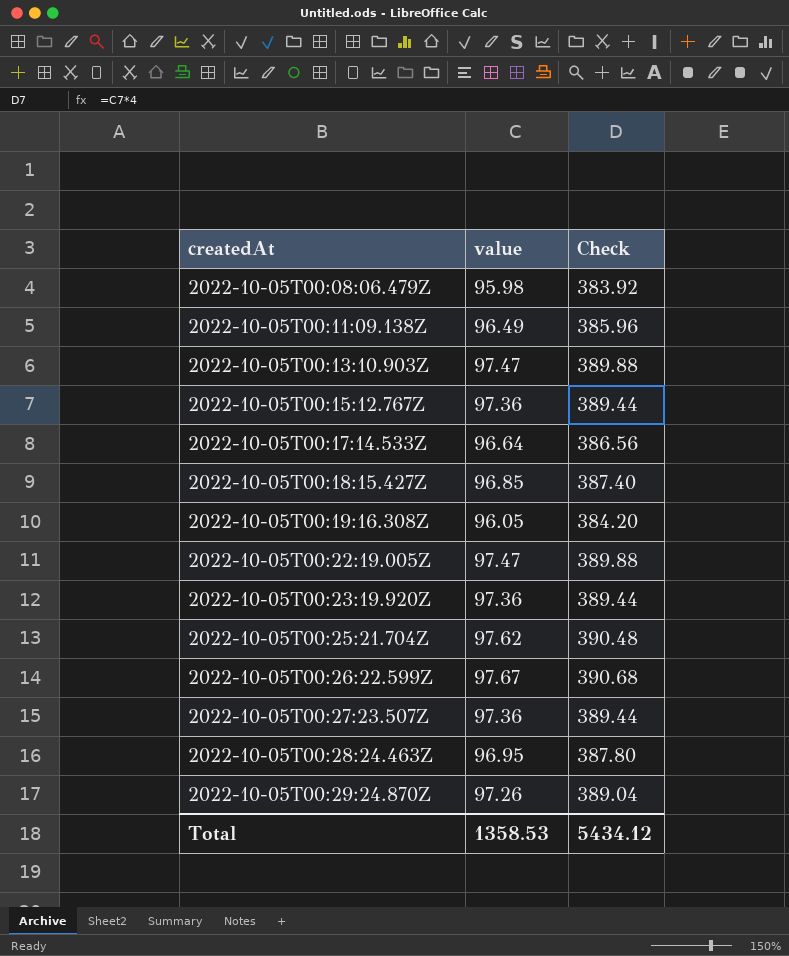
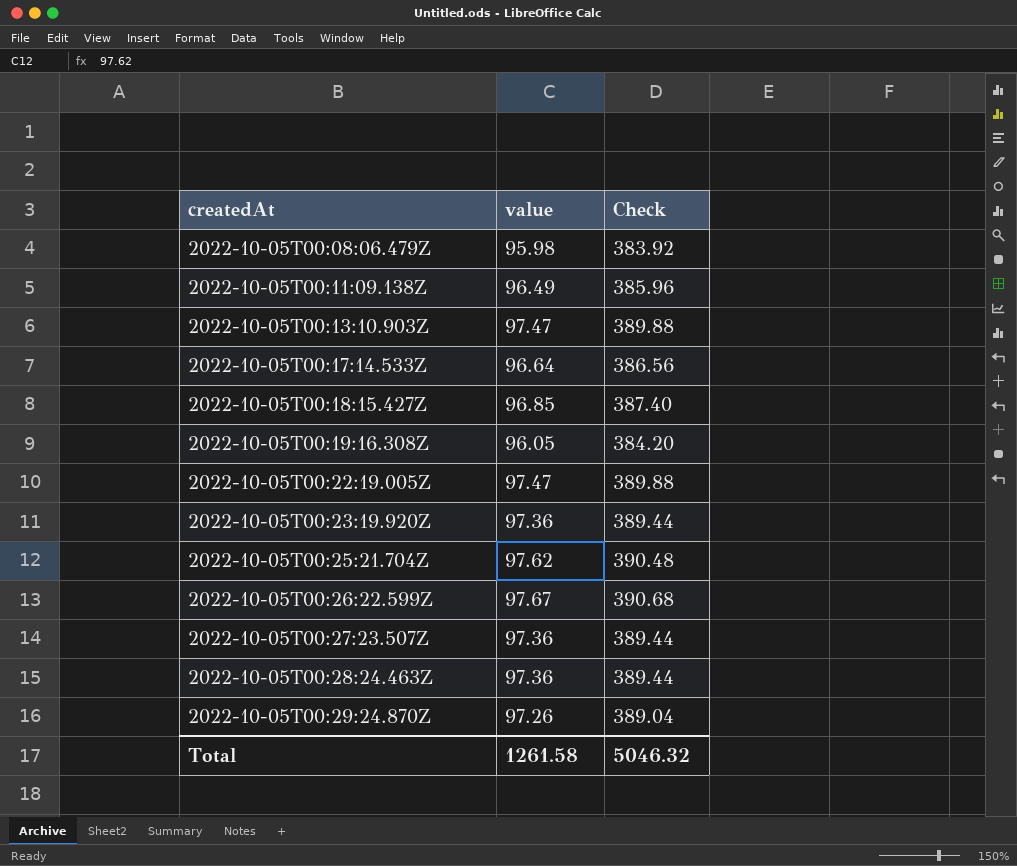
row 2022-10-05T00:15:12.767Z: 97.36 | 389.44 -> none
2022-10-05T00:28:24.463Z | value: 96.95 -> 97.36
2022-10-05T00:28:24.463Z | Check: 387.80 -> 389.44
Total | value: 1358.53 -> 1261.58
Total | Check: 5434.12 -> 5046.32

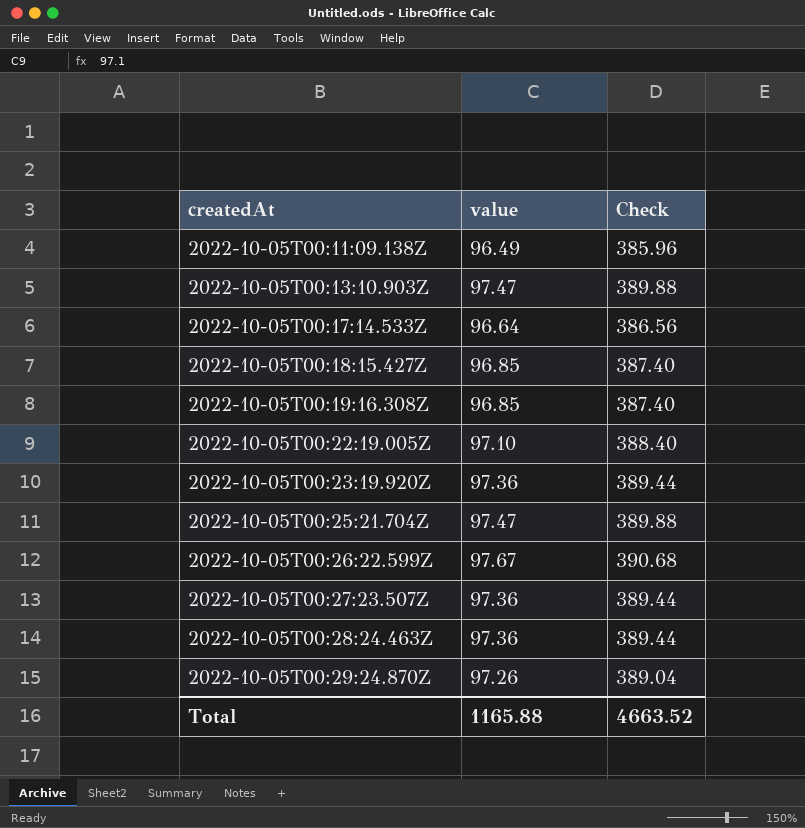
row 2022-10-05T00:08:06.479Z: 95.98 | 383.92 -> none
2022-10-05T00:19:16.308Z | value: 96.05 -> 96.85
2022-10-05T00:19:16.308Z | Check: 384.20 -> 387.40
2022-10-05T00:22:19.005Z | value: 97.47 -> 97.10
2022-10-05T00:22:19.005Z | Check: 389.88 -> 388.40
2022-10-05T00:25:21.704Z | value: 97.62 -> 97.47
2022-10-05T00:25:21.704Z | Check: 390.48 -> 389.88
Total | value: 1261.58 -> 1165.88
Total | Check: 5046.32 -> 4663.52

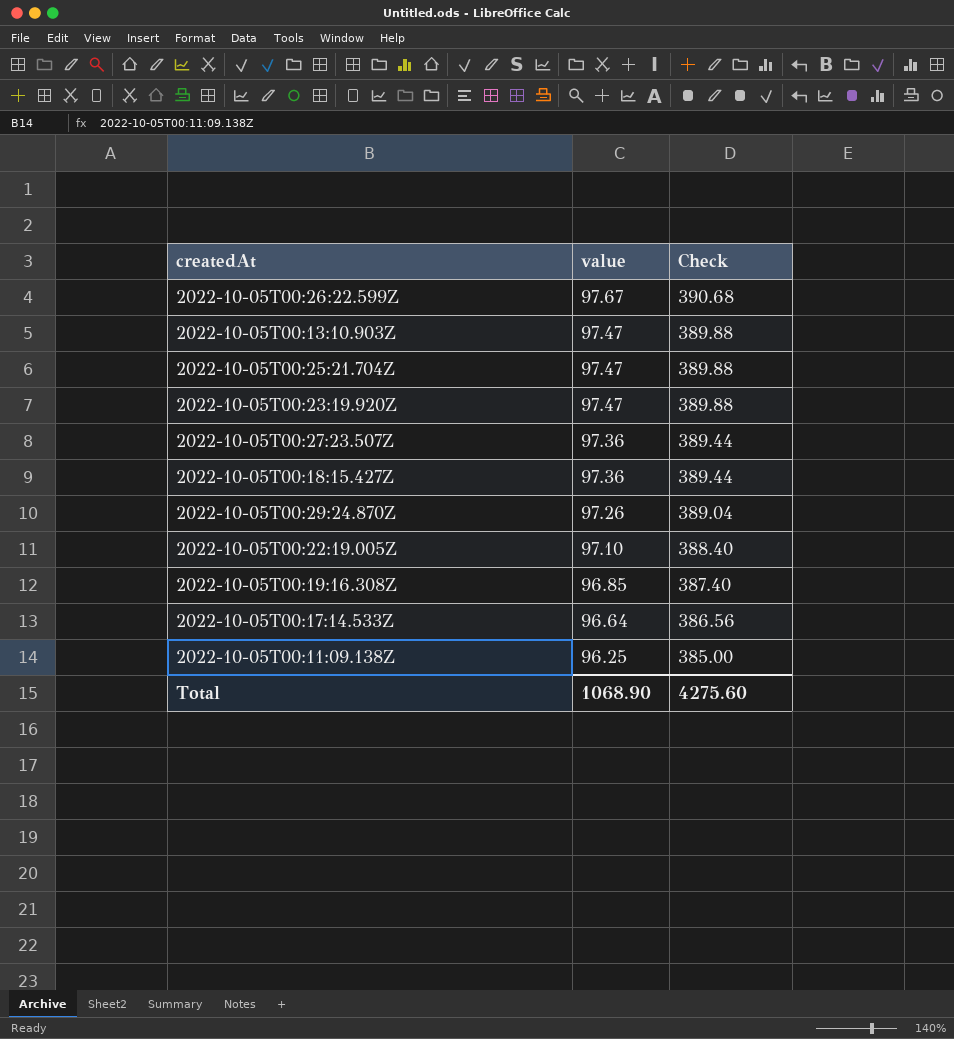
row order: createdAt ascending -> value descending
row 2022-10-05T00:28:24.463Z: 97.36 | 389.44 -> none
2022-10-05T00:23:19.920Z | value: 97.36 -> 97.47
2022-10-05T00:23:19.920Z | Check: 389.44 -> 389.88
2022-10-05T00:18:15.427Z | value: 96.85 -> 97.36
2022-10-05T00:18:15.427Z | Check: 387.40 -> 389.44
2022-10-05T00:11:09.138Z | value: 96.49 -> 96.25
2022-10-05T00:11:09.138Z | Check: 385.96 -> 385.00
Total | value: 1165.88 -> 1068.90
Total | Check: 4663.52 -> 4275.60

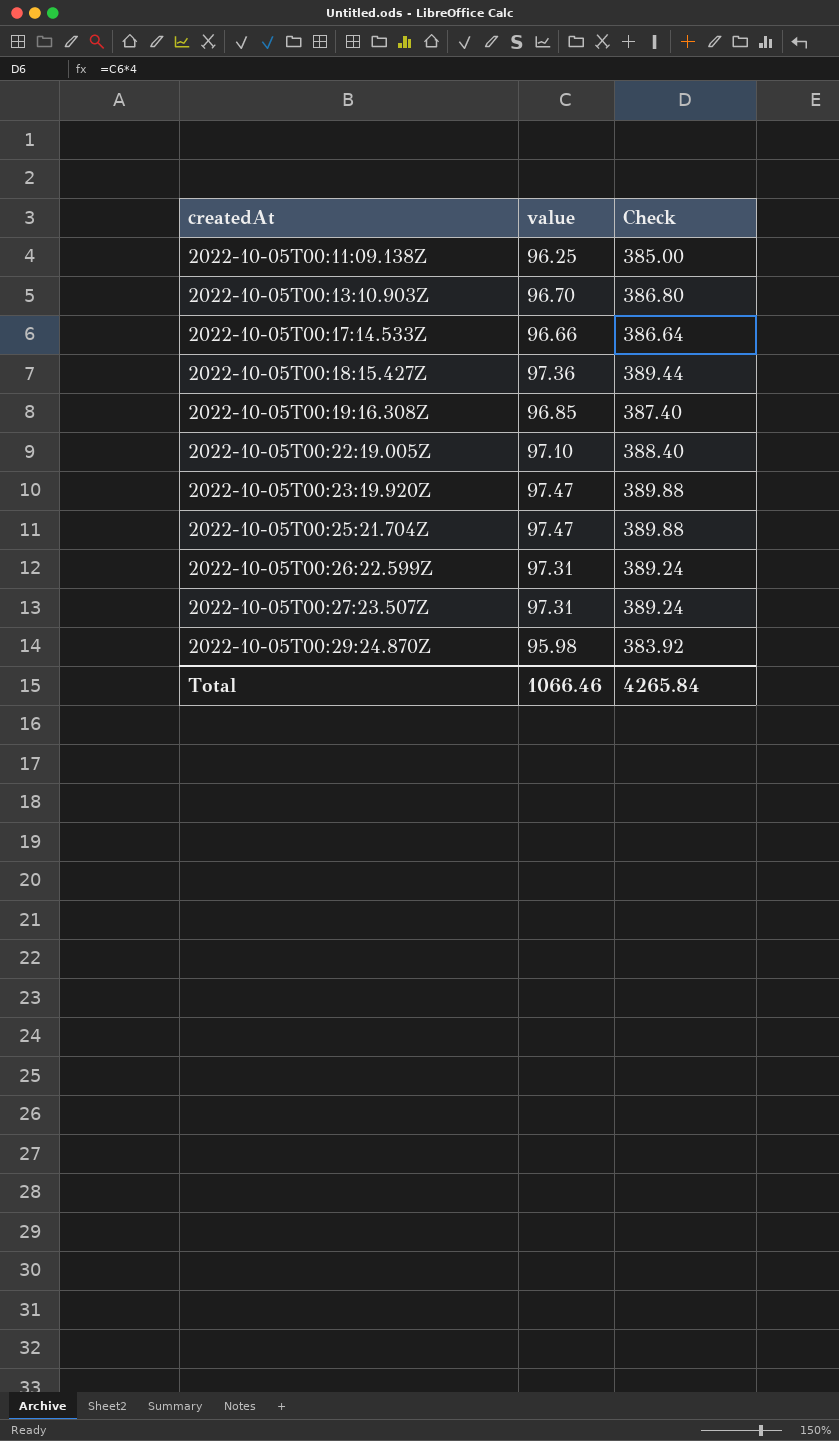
row order: value descending -> createdAt ascending
2022-10-05T00:13:10.903Z | value: 97.47 -> 96.70
2022-10-05T00:13:10.903Z | Check: 389.88 -> 386.80
2022-10-05T00:17:14.533Z | value: 96.64 -> 96.66
2022-10-05T00:17:14.533Z | Check: 386.56 -> 386.64
2022-10-05T00:26:22.599Z | value: 97.67 -> 97.31
2022-10-05T00:26:22.599Z | Check: 390.68 -> 389.24
2022-10-05T00:27:23.507Z | value: 97.36 -> 97.31
2022-10-05T00:27:23.507Z | Check: 389.44 -> 389.24
2022-10-05T00:29:24.870Z | value: 97.26 -> 95.98
2022-10-05T00:29:24.870Z | Check: 389.04 -> 383.92
Total | value: 1068.90 -> 1066.46
Total | Check: 4275.60 -> 4265.84

